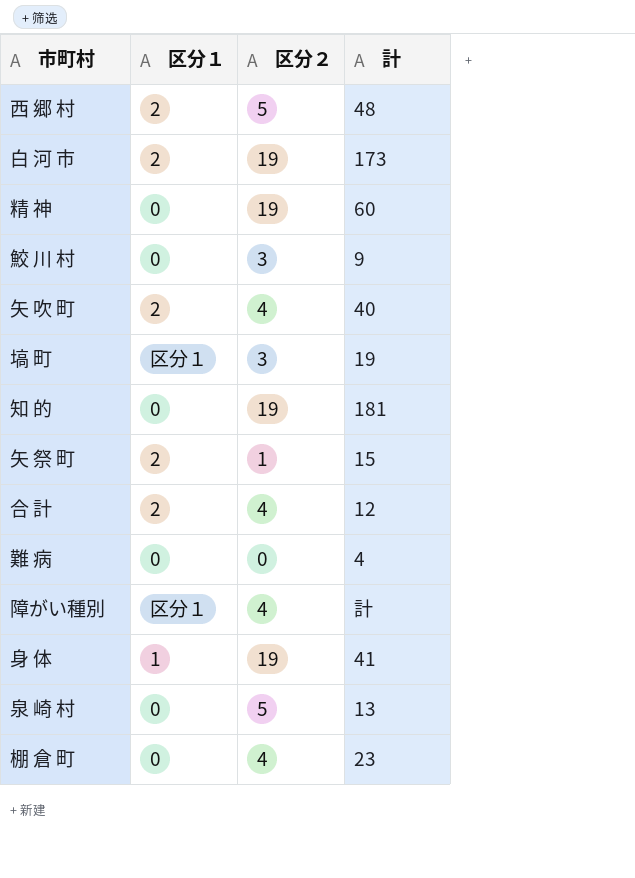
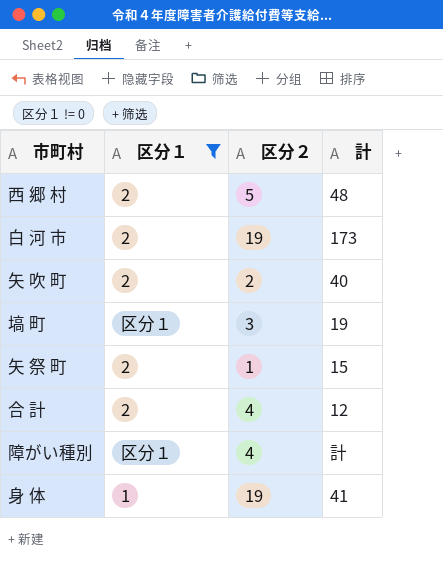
filter: none -> 区分１ != 0
矢 吹 町 | 区分２: 4 -> 2

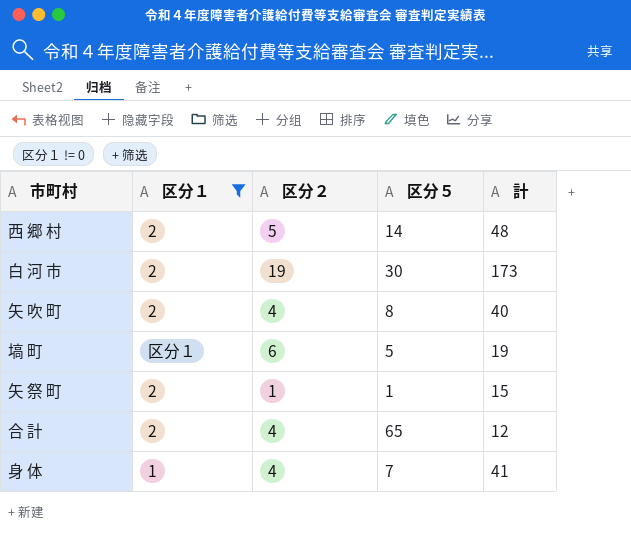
column 区分５ | position: none -> 4
row 障がい種別: 区分１ | 4 | 計 -> none
矢 吹 町 | 区分２: 2 -> 4
塙 町 | 区分２: 3 -> 6
身 体 | 区分２: 19 -> 4

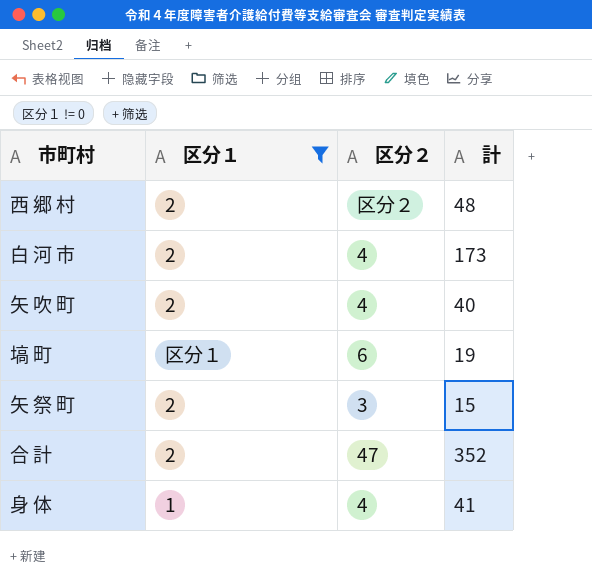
column 区分５ | position: 4 -> none
西 郷 村 | 区分２: 5 -> 区分２
白 河 市 | 区分２: 19 -> 4
矢 祭 町 | 区分２: 1 -> 3
合 計 | 区分２: 4 -> 47
合 計 | 計: 12 -> 352

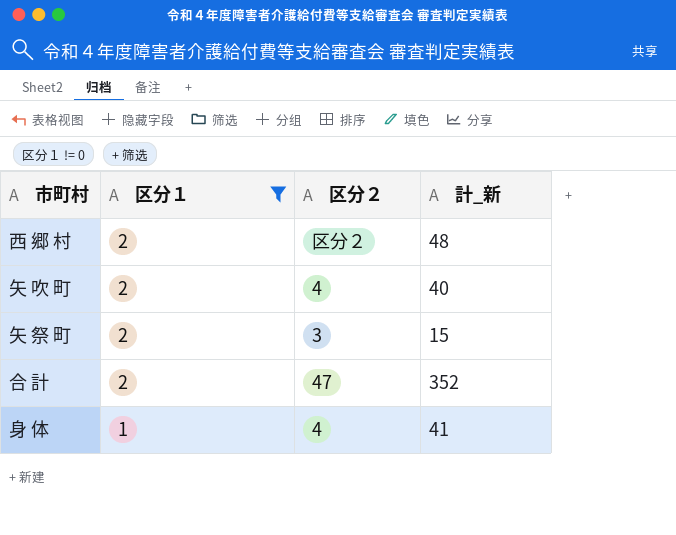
column name: 計 -> 計_新
row 白 河 市: 2 | 4 | 173 -> none
row 塙 町: 区分１ | 6 | 19 -> none

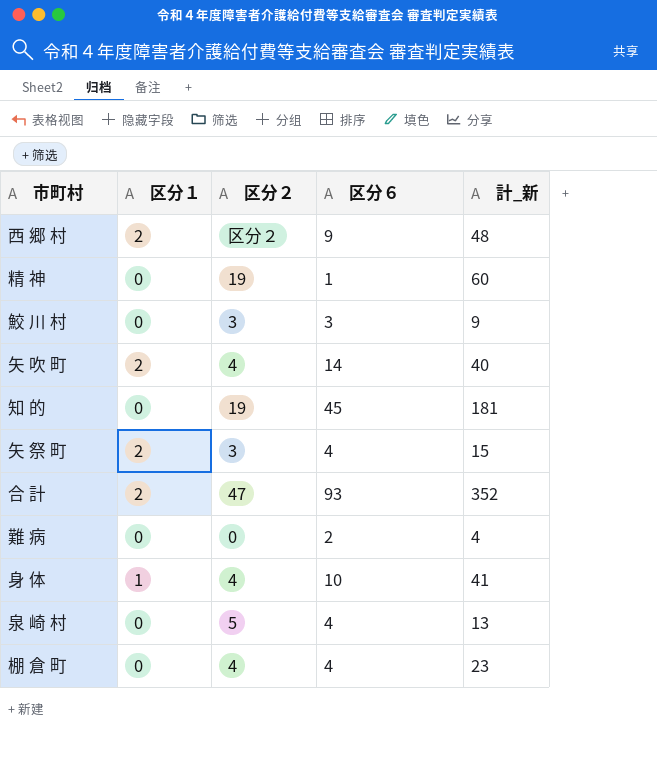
filter: 区分１ != 0 -> none
column 区分６ | position: none -> 4

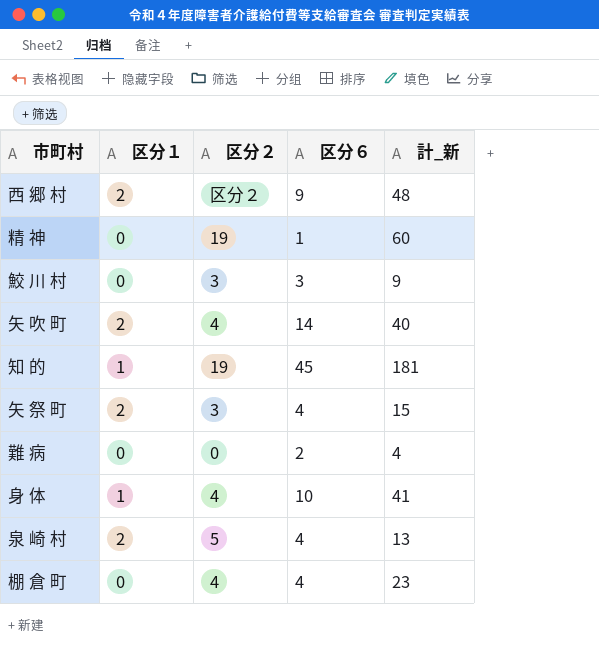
row 合 計: 2 | 47 | 93 | 352 -> none
知 的 | 区分１: 0 -> 1
泉 崎 村 | 区分１: 0 -> 2

